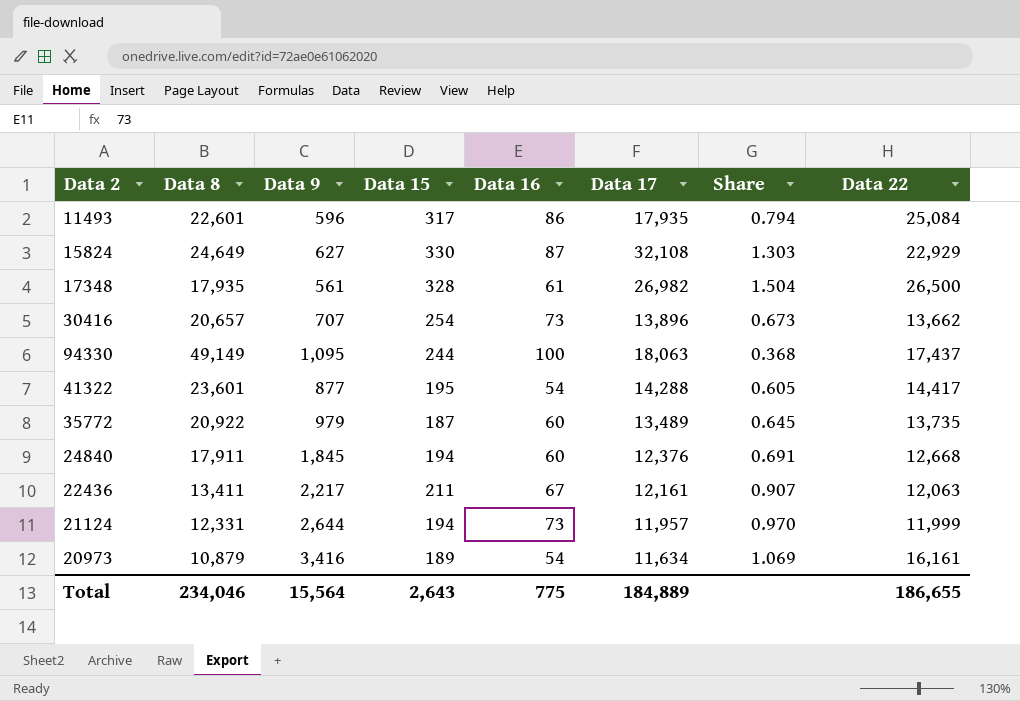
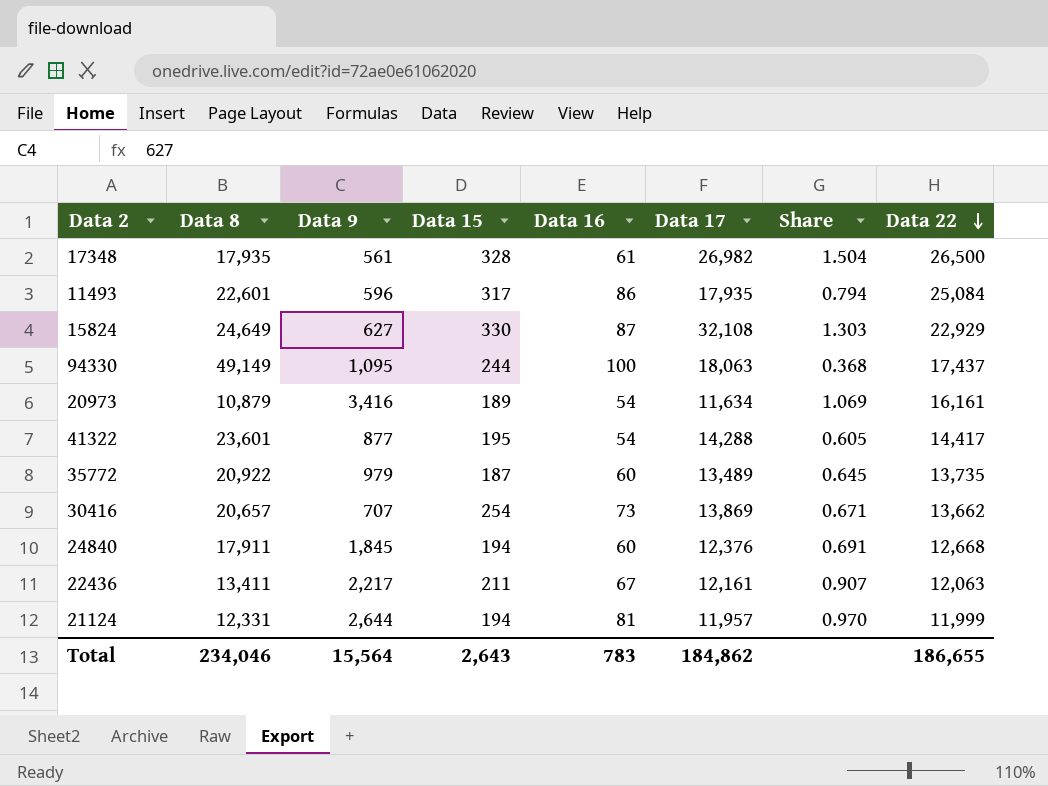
row order: none -> Data 22 descending
30416 | Data 17: 13,896 -> 13,869
30416 | Share: 0.673 -> 0.671
21124 | Data 16: 73 -> 81
Total | Data 16: 775 -> 783
Total | Data 17: 184,889 -> 184,862

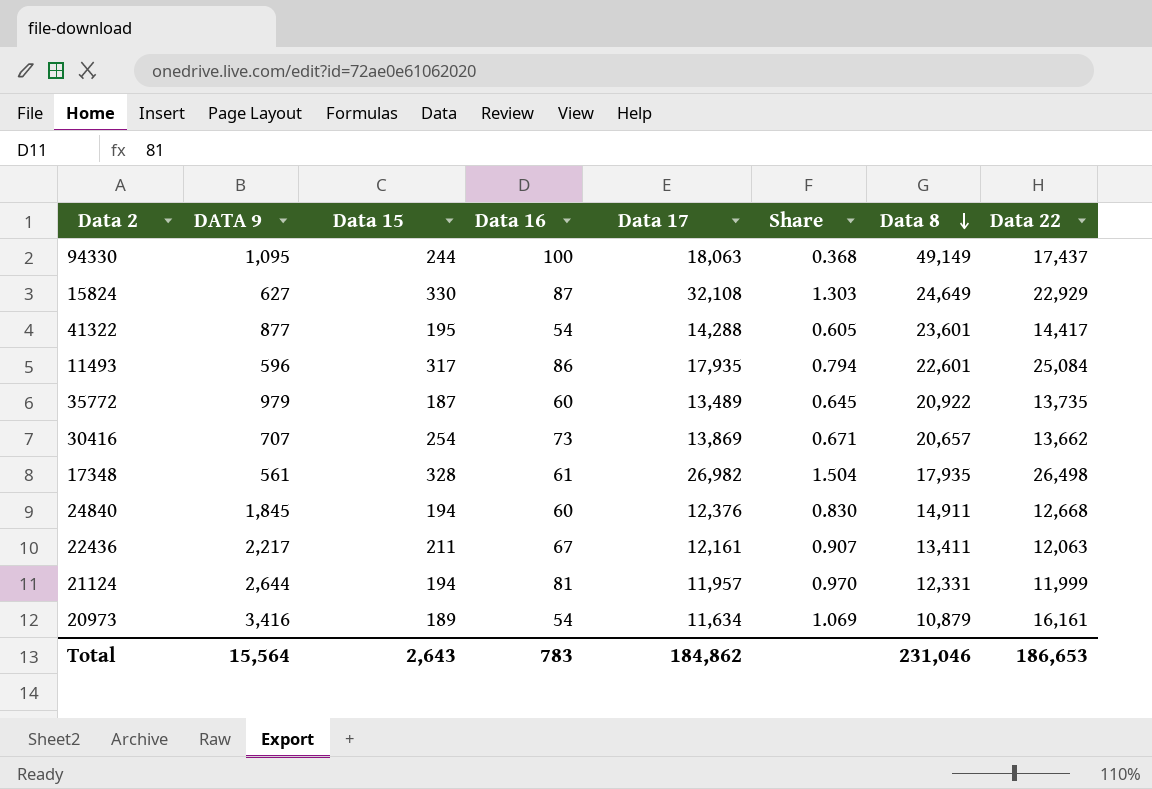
row order: Data 22 descending -> Data 8 descending
column name: Data 9 -> DATA 9
column Data 8 | position: 2 -> 7
17348 | Data 22: 26,500 -> 26,498
24840 | Share: 0.691 -> 0.830
24840 | Data 8: 17,911 -> 14,911
Total | Data 8: 234,046 -> 231,046
Total | Data 22: 186,655 -> 186,653

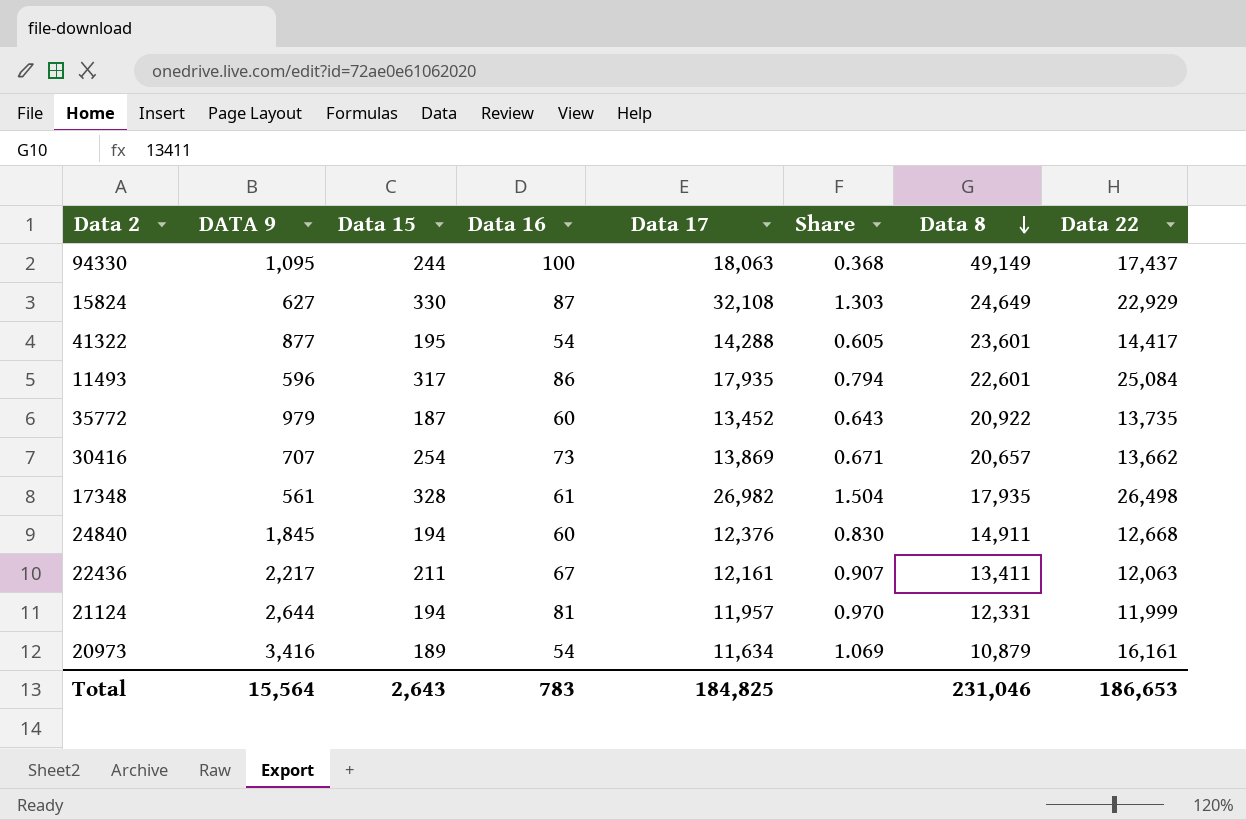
35772 | Data 17: 13,489 -> 13,452
35772 | Share: 0.645 -> 0.643
Total | Data 17: 184,862 -> 184,825

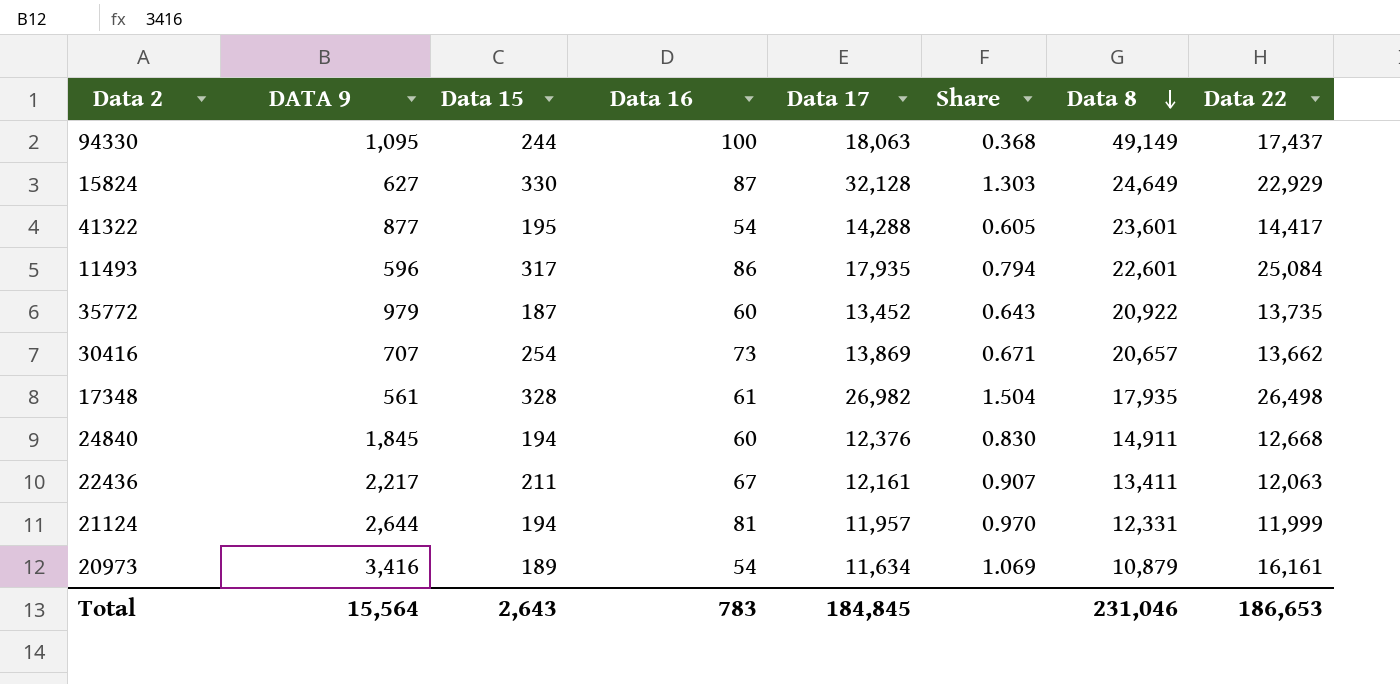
15824 | Data 17: 32,108 -> 32,128
Total | Data 17: 184,825 -> 184,845

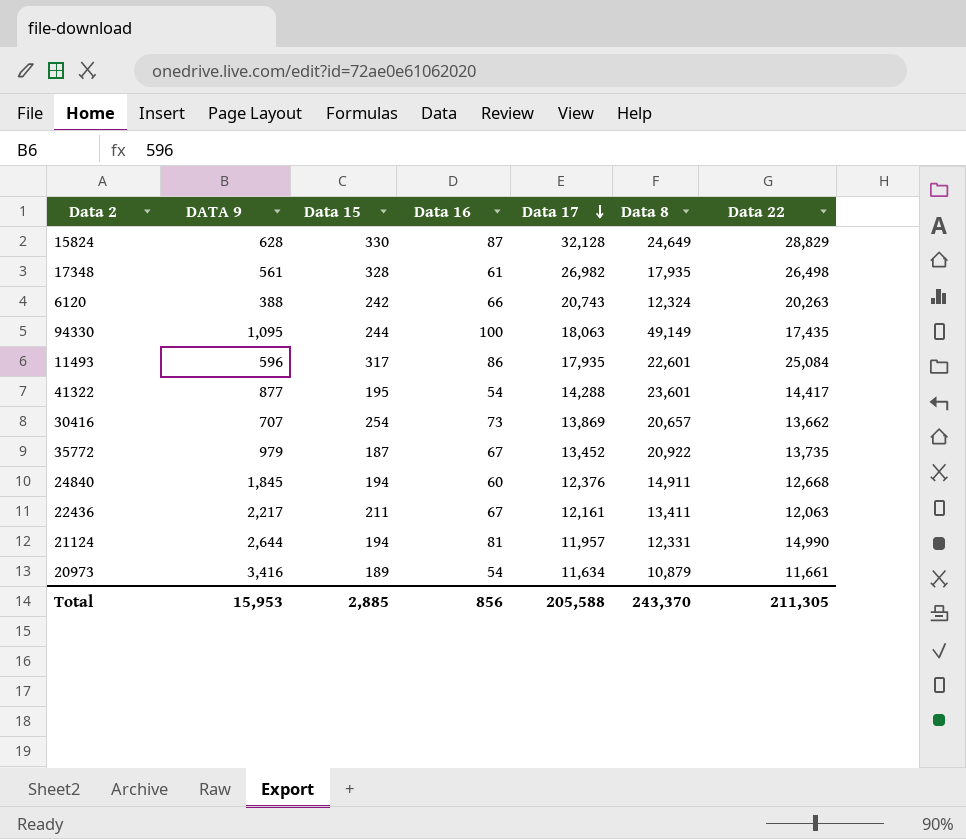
row order: Data 8 descending -> Data 17 descending
column Share | formula: [Data 17] / [Data 8] -> none
15824 | DATA 9: 627 -> 628
15824 | Data 22: 22,929 -> 28,829
row 6120: none -> 388 | 242 | 66 | 20,743 | 12,324 | 20,263
94330 | Data 22: 17,437 -> 17,435
35772 | Data 16: 60 -> 67
21124 | Data 22: 11,999 -> 14,990
20973 | Data 22: 16,161 -> 11,661
Total | DATA 9: 15,564 -> 15,953
Total | Data 15: 2,643 -> 2,885
Total | Data 16: 783 -> 856
Total | Data 17: 184,845 -> 205,588
Total | Data 8: 231,046 -> 243,370
Total | Data 22: 186,653 -> 211,305

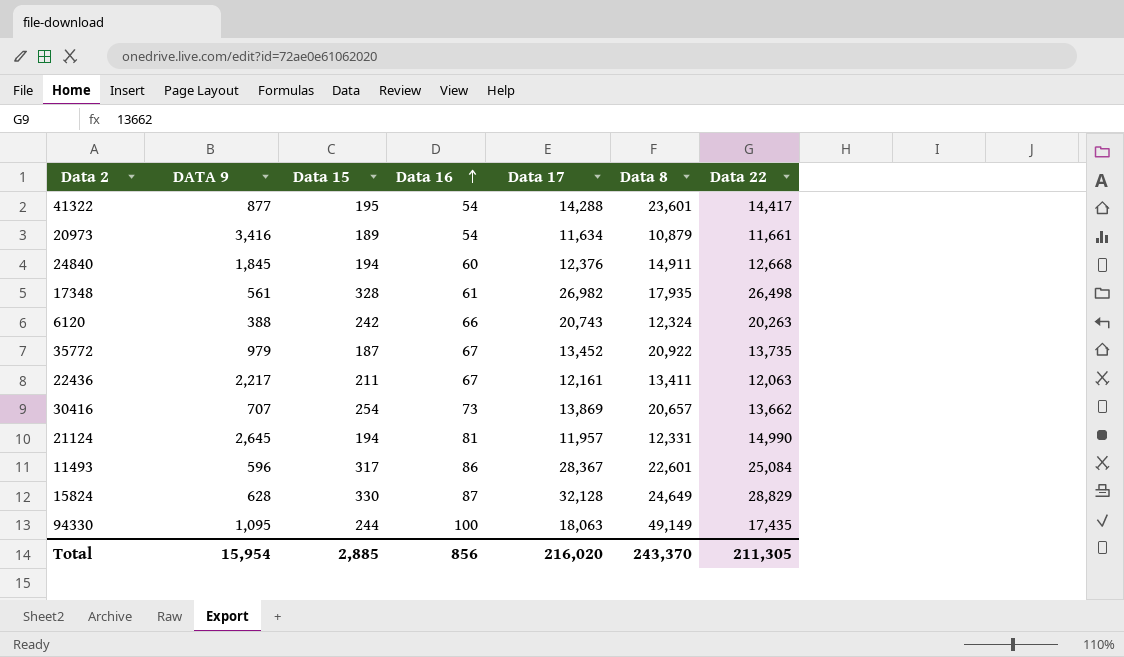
row order: Data 17 descending -> Data 16 ascending
21124 | DATA 9: 2,644 -> 2,645
11493 | Data 17: 17,935 -> 28,367
Total | DATA 9: 15,953 -> 15,954
Total | Data 17: 205,588 -> 216,020

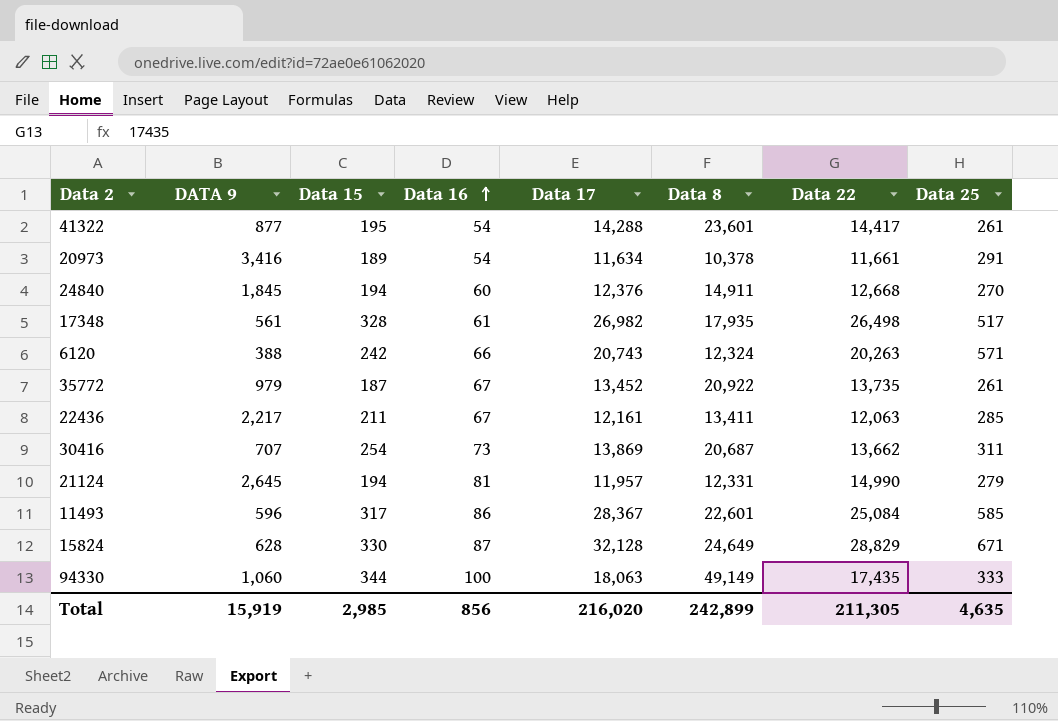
column Data 25 | position: none -> 8
20973 | Data 8: 10,879 -> 10,378
30416 | Data 8: 20,657 -> 20,687
94330 | DATA 9: 1,095 -> 1,060
94330 | Data 15: 244 -> 344
Total | DATA 9: 15,954 -> 15,919
Total | Data 15: 2,885 -> 2,985
Total | Data 8: 243,370 -> 242,899

